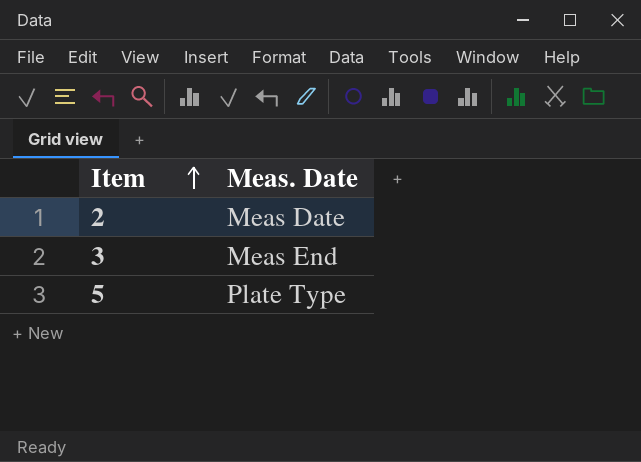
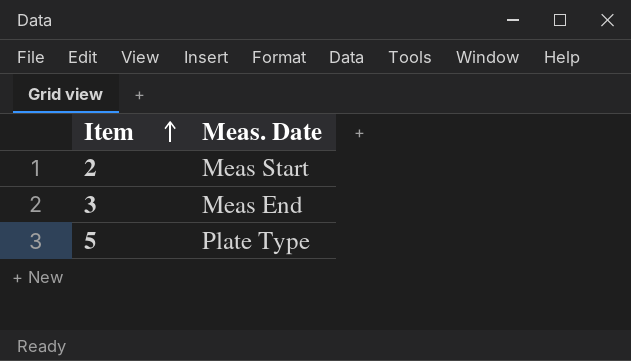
2 | Meas. Date: Meas Date -> Meas Start

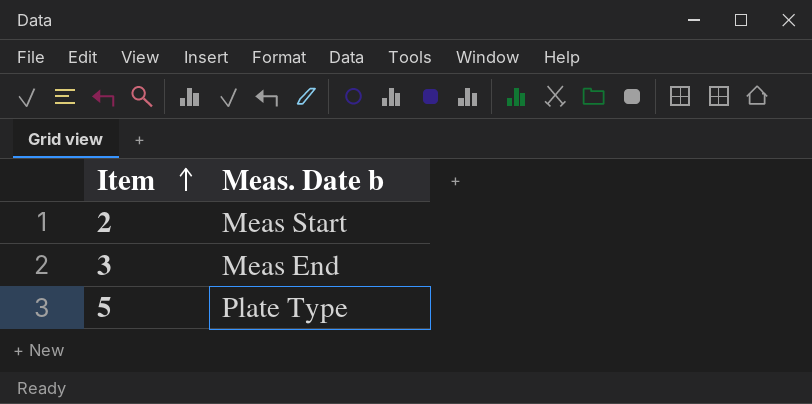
column name: Meas. Date -> Meas. Date b

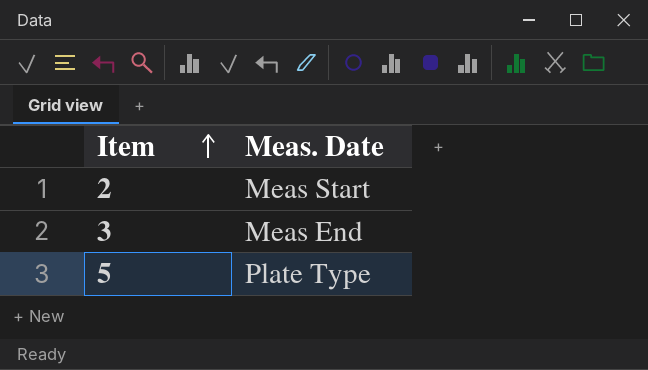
column name: Meas. Date b -> Meas. Date

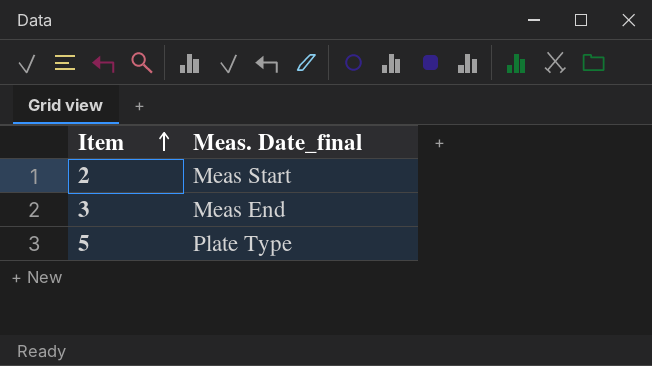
column name: Meas. Date -> Meas. Date_final

